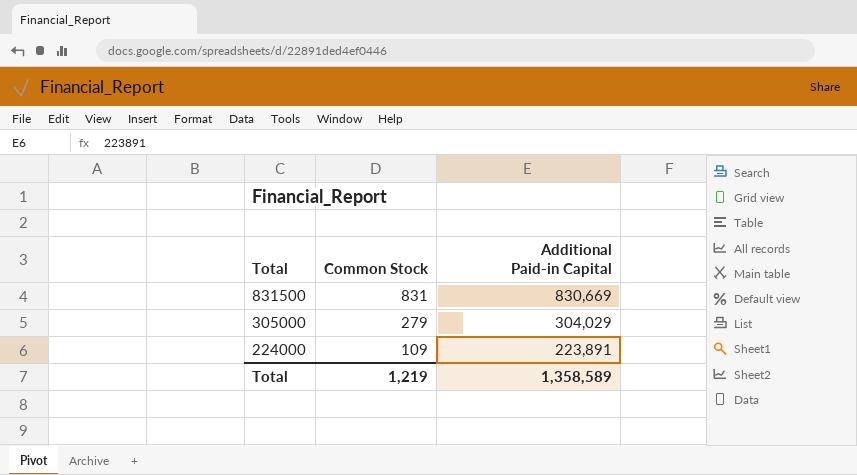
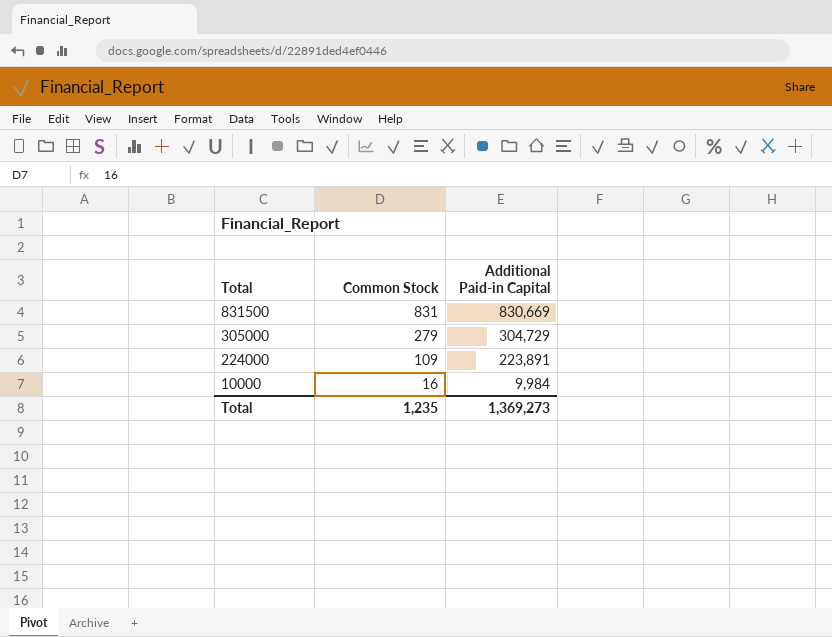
305000 | Additional Paid-in Capital: 304,029 -> 304,729
row 10000: none -> 16 | 9,984
Total | Common Stock: 1,219 -> 1,235
Total | Additional Paid-in Capital: 1,358,589 -> 1,369,273

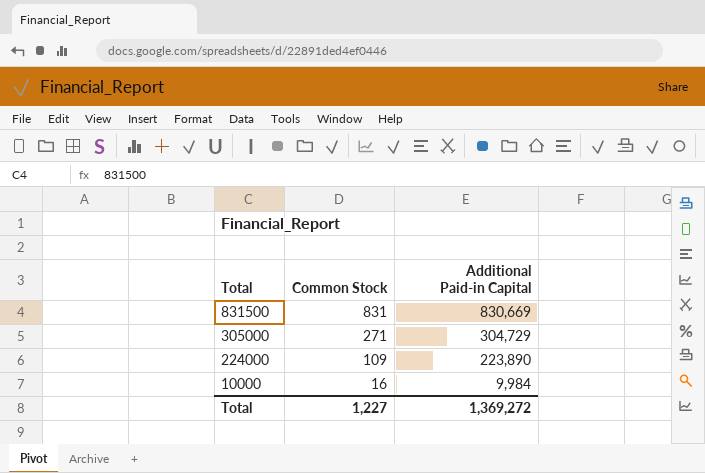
305000 | Common Stock: 279 -> 271
224000 | Additional Paid-in Capital: 223,891 -> 223,890
Total | Common Stock: 1,235 -> 1,227
Total | Additional Paid-in Capital: 1,369,273 -> 1,369,272

